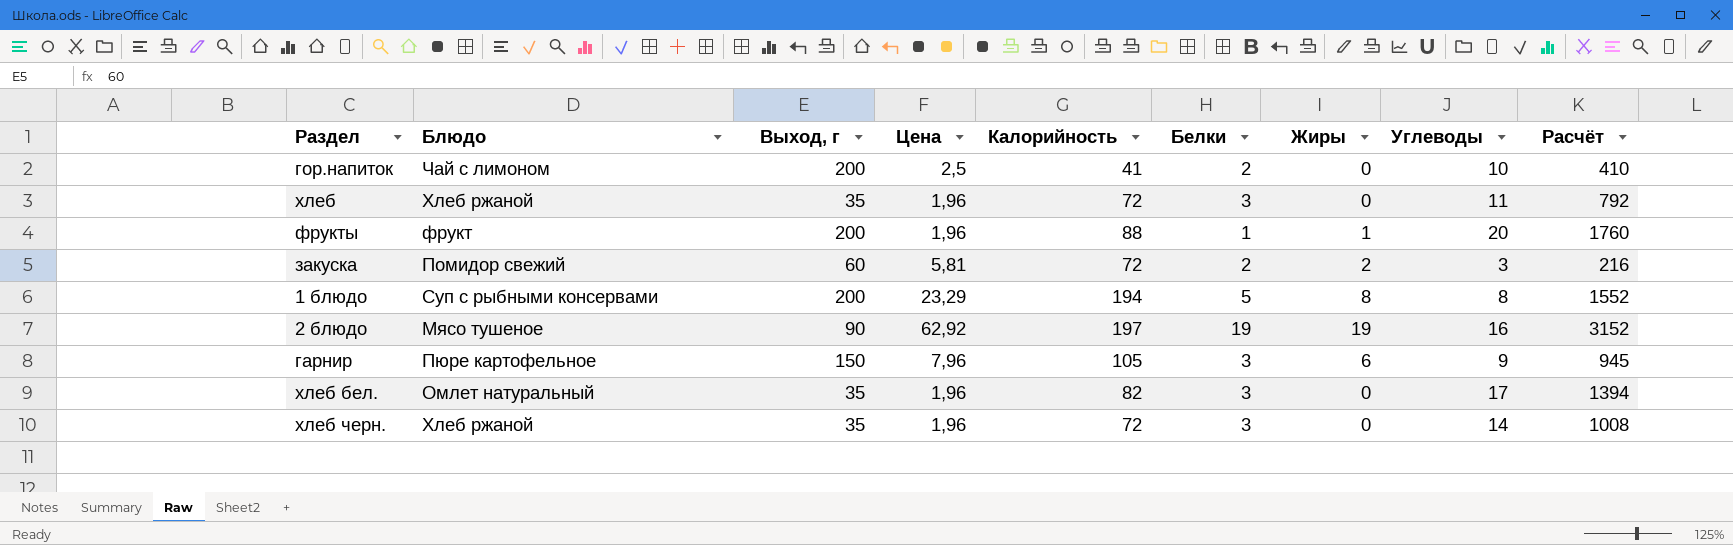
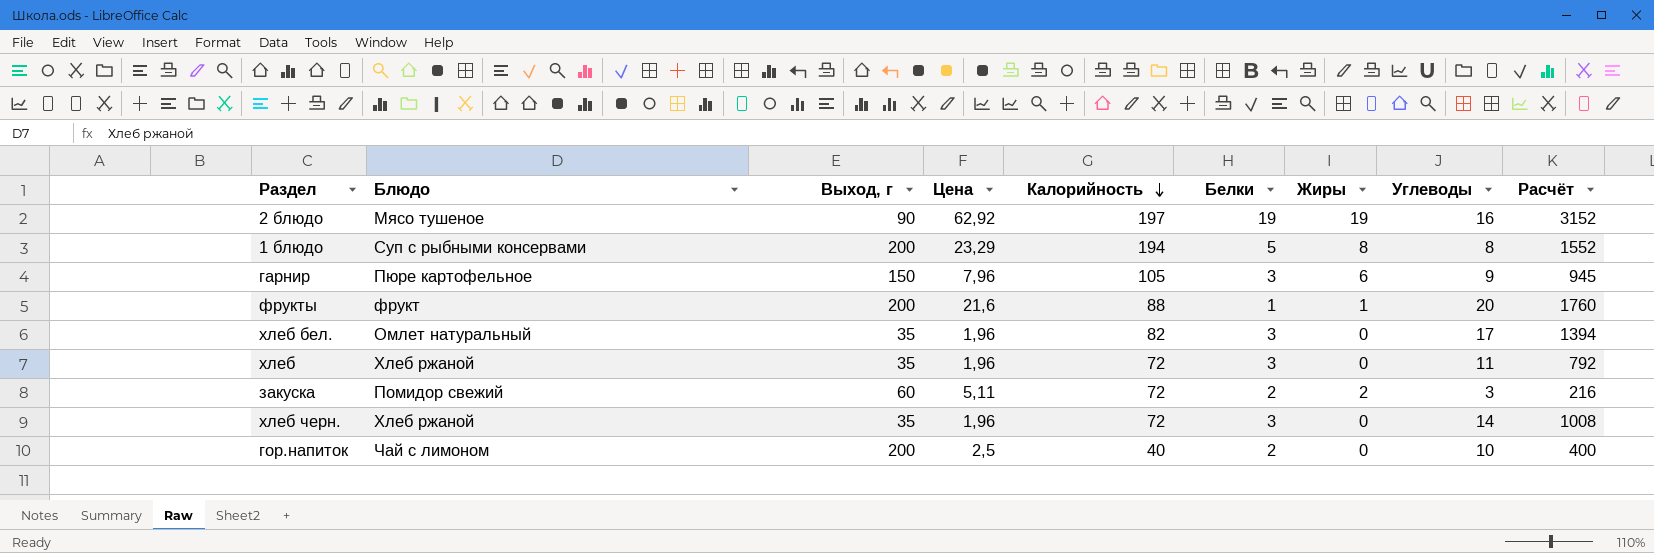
row order: none -> Калорийность descending
фрукты | Цена: 1,96 -> 21,6
закуска | Цена: 5,81 -> 5,11
гор.напиток | Калорийность: 41 -> 40
гор.напиток | Расчёт: 410 -> 400

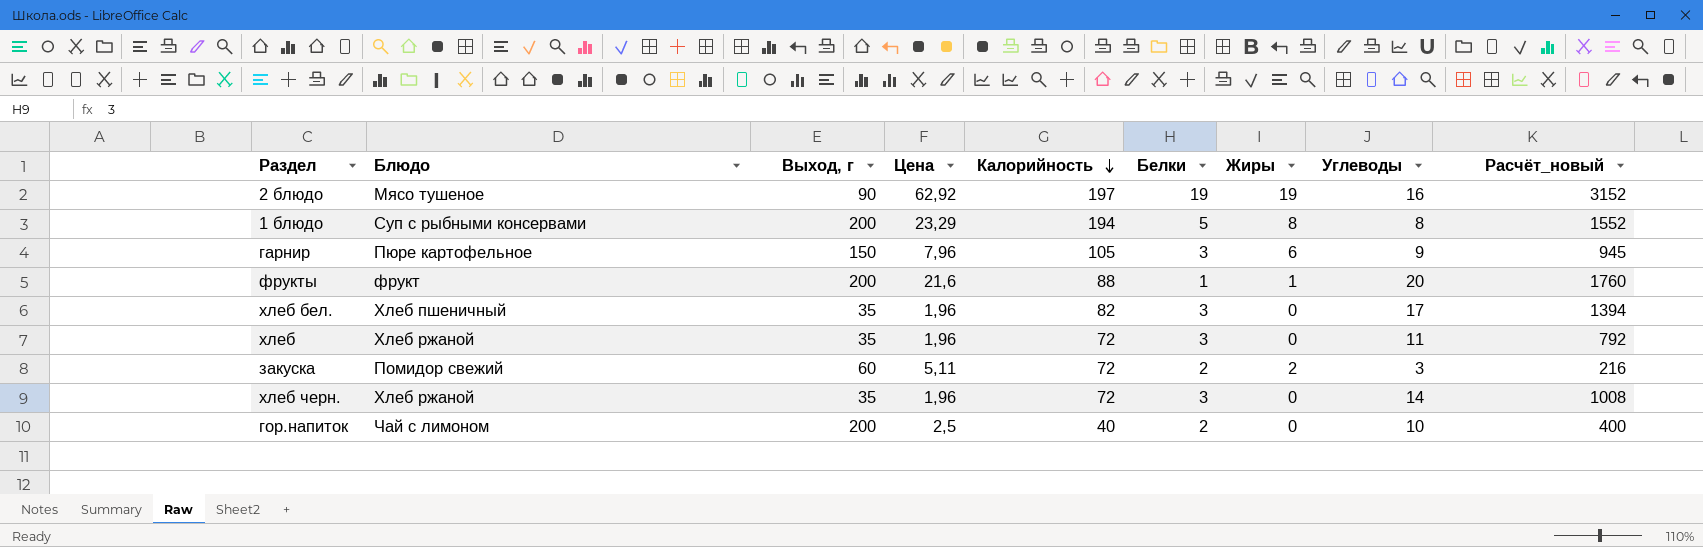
column name: Расчёт -> Расчёт_новый
хлеб бел. | Блюдо: Омлет натуральный -> Хлеб пшеничный

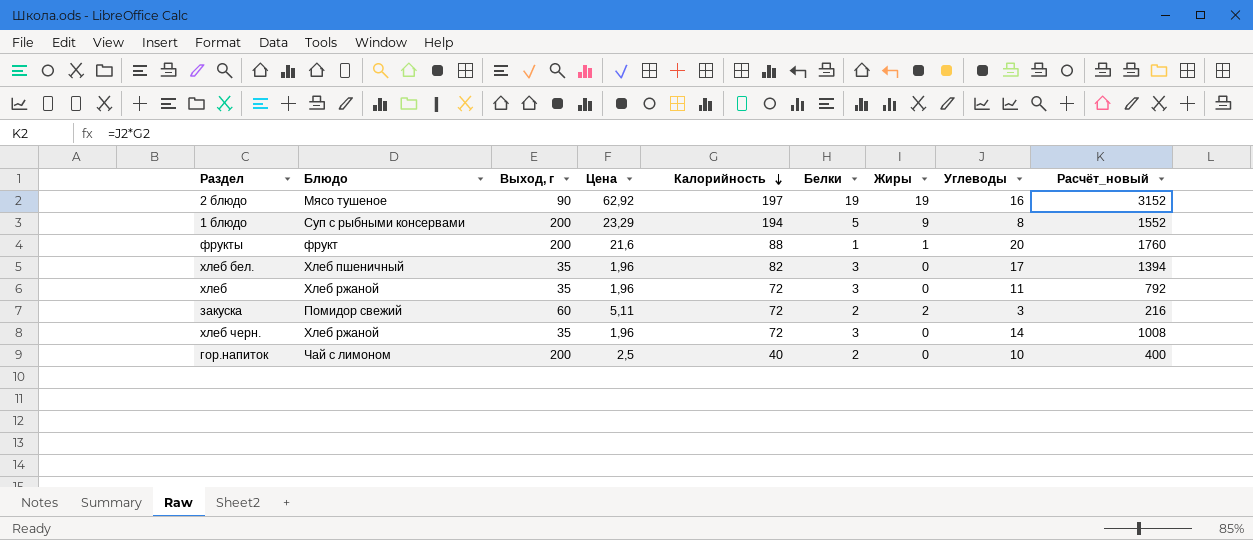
row гарнир: Пюре картофельное | 150 | 7,96 | 105 | 3 | 6 | 9 | 945 -> none
1 блюдо | Жиры: 8 -> 9

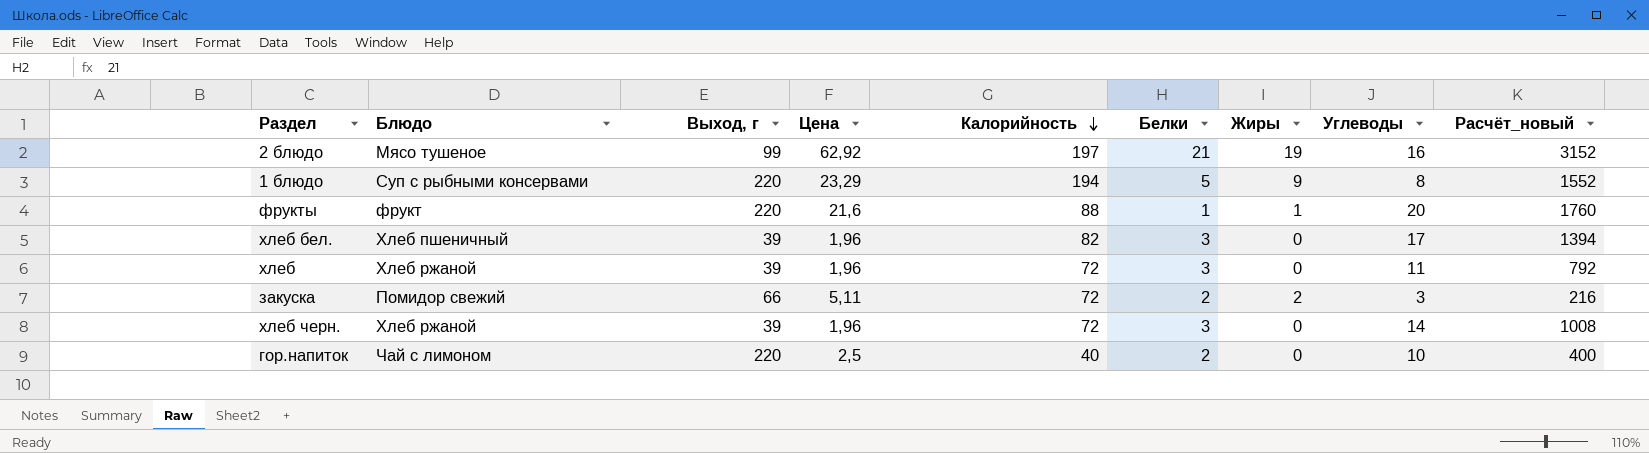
2 блюдо | Выход, г: 90 -> 99
2 блюдо | Белки: 19 -> 21
1 блюдо | Выход, г: 200 -> 220
фрукты | Выход, г: 200 -> 220
хлеб бел. | Выход, г: 35 -> 39
хлеб | Выход, г: 35 -> 39
закуска | Выход, г: 60 -> 66
хлеб черн. | Выход, г: 35 -> 39
гор.напиток | Выход, г: 200 -> 220

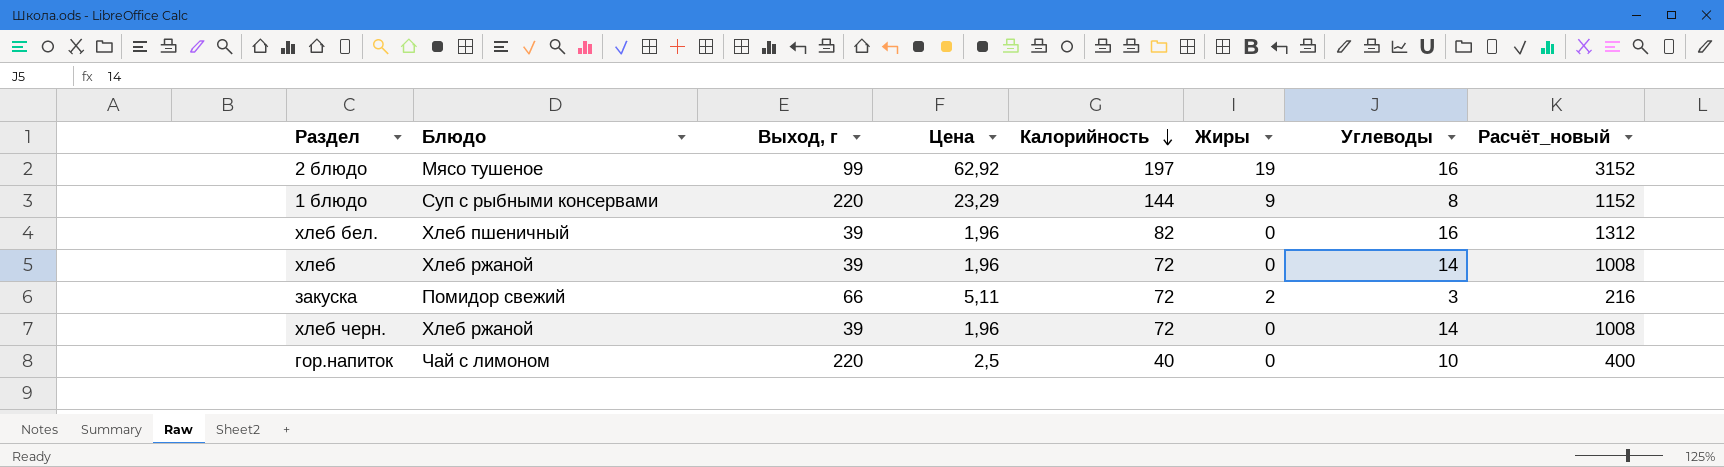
column Белки | position: 6 -> none
row фрукты: фрукт | 220 | 21,6 | 88 | 1 | 1 | 20 | 1760 -> none
1 блюдо | Калорийность: 194 -> 144
1 блюдо | Расчёт_новый: 1552 -> 1152
хлеб бел. | Углеводы: 17 -> 16
хлеб бел. | Расчёт_новый: 1394 -> 1312
хлеб | Углеводы: 11 -> 14
хлеб | Расчёт_новый: 792 -> 1008

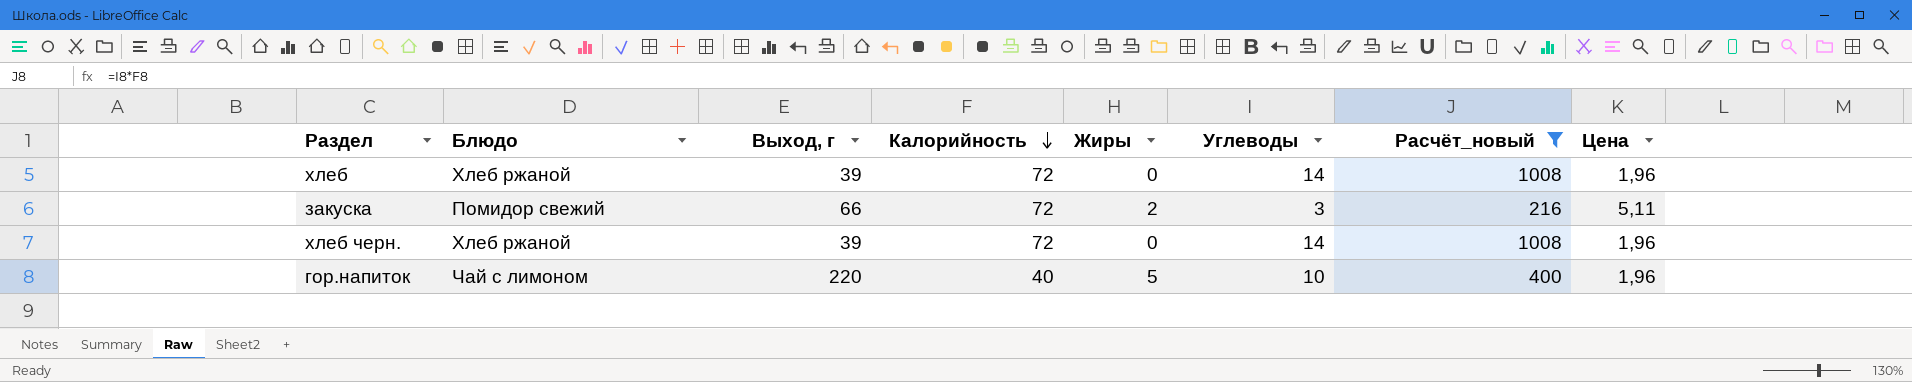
filter: none -> Расчёт_новый <= 1008
column Цена | position: 4 -> 8
гор.напиток | Жиры: 0 -> 5
гор.напиток | Цена: 2,5 -> 1,96

